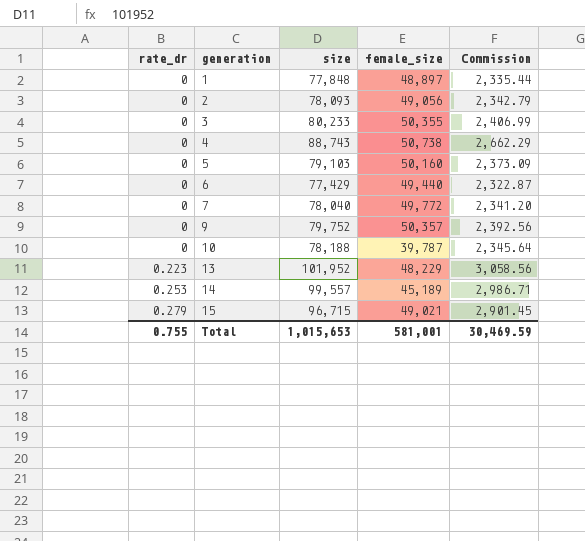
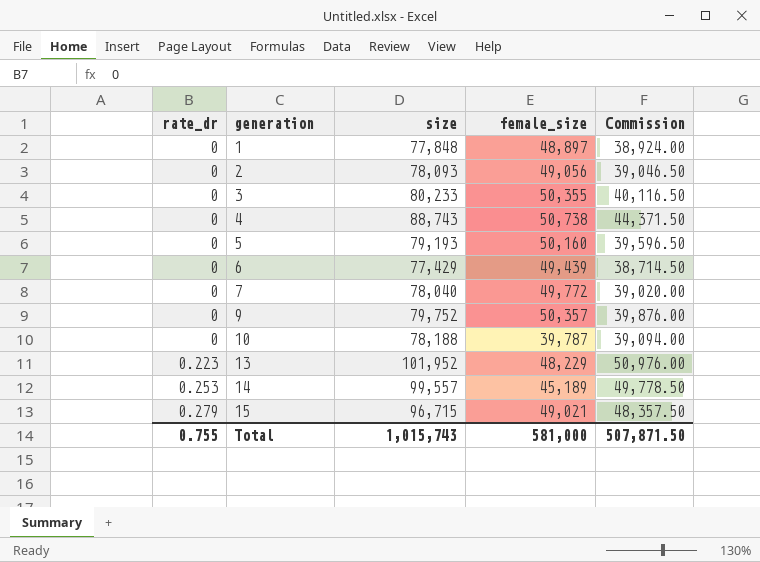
column Commission | formula: [size] * 0.03 -> [size] * 0.5
5 | size: 79,103 -> 79,193
6 | female_size: 49,440 -> 49,439
Total | size: 1,015,653 -> 1,015,743
Total | female_size: 581,001 -> 581,000
Total | Commission: 30,469.59 -> 507,871.50

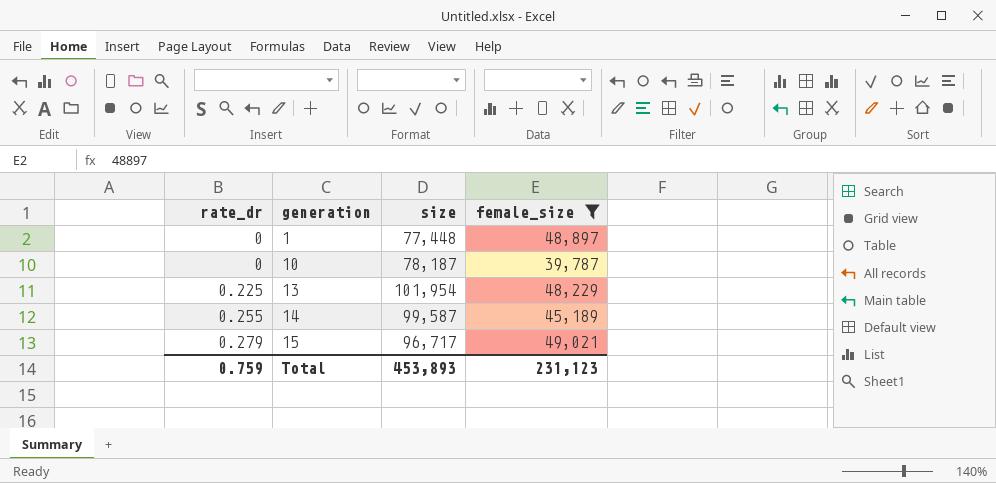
filter: none -> female_size <= 49,021
column Commission | formula: [size] * 0.5 -> none
1 | size: 77,848 -> 77,448
10 | size: 78,188 -> 78,187
13 | rate_dr: 0.223 -> 0.225
13 | size: 101,952 -> 101,954
14 | rate_dr: 0.253 -> 0.255
14 | size: 99,557 -> 99,587
15 | size: 96,715 -> 96,717
Total | rate_dr: 0.755 -> 0.759
Total | size: 1,015,743 -> 453,893
Total | female_size: 581,000 -> 231,123

